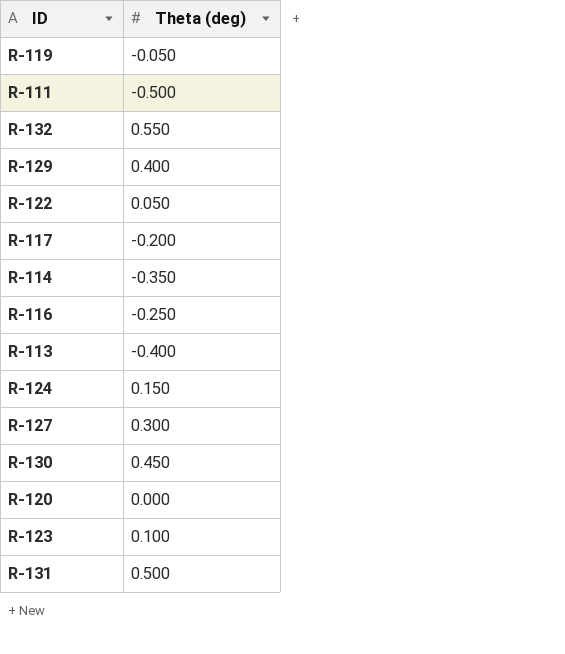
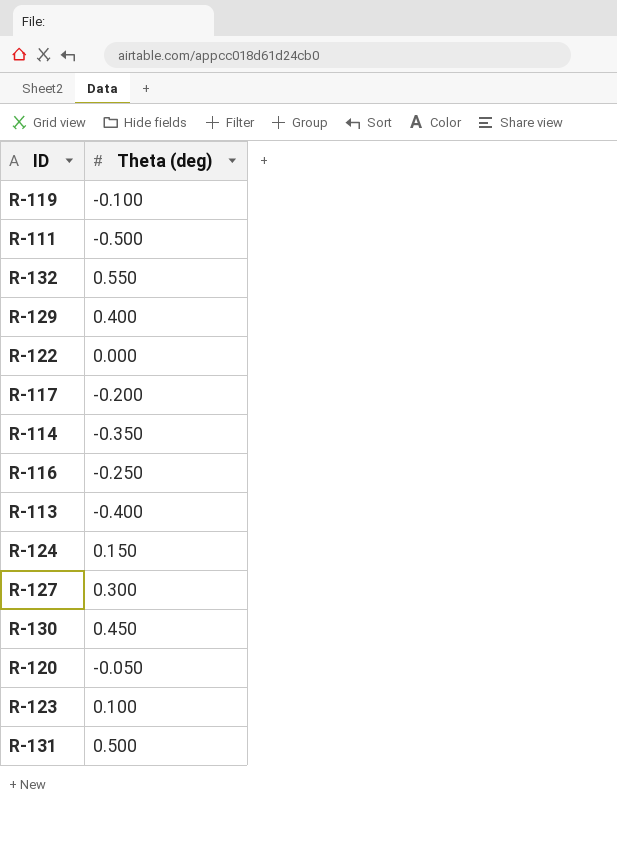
R-119 | Theta (deg): -0.050 -> -0.100
R-122 | Theta (deg): 0.050 -> 0.000
R-120 | Theta (deg): 0.000 -> -0.050

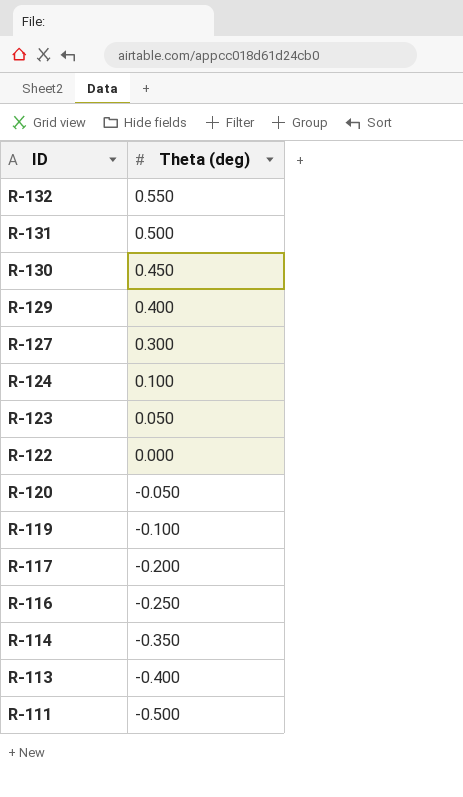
row order: none -> ID descending
R-124 | Theta (deg): 0.150 -> 0.100
R-123 | Theta (deg): 0.100 -> 0.050

